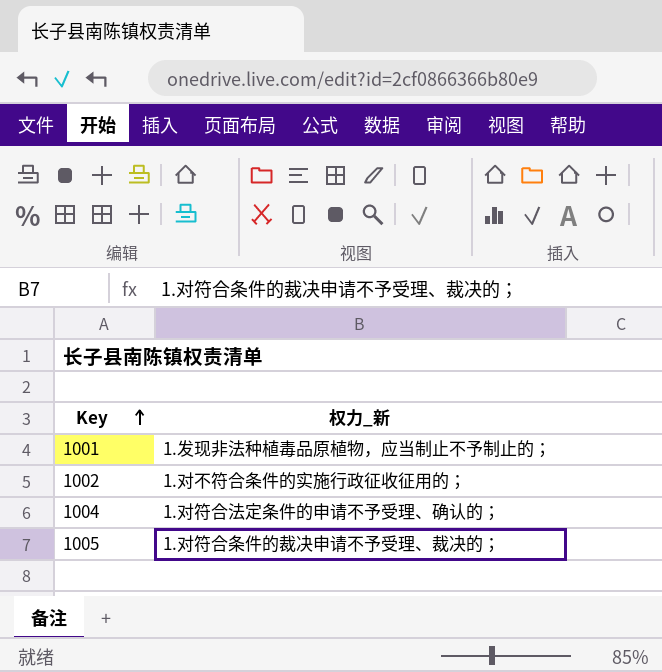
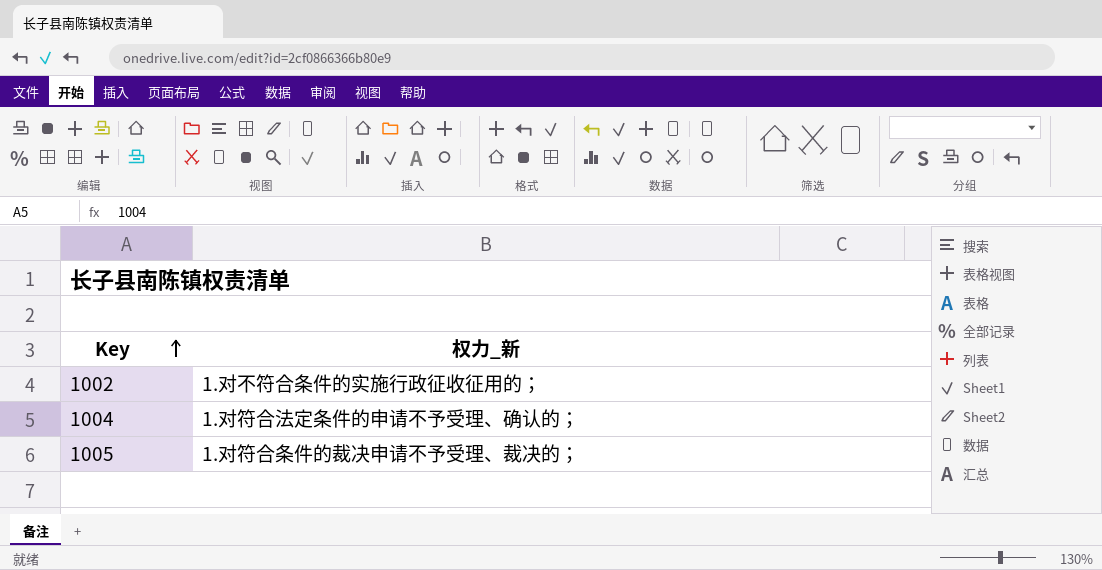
row 1001: 1.发现非法种植毒品原植物，应当制止不予制止的； -> none

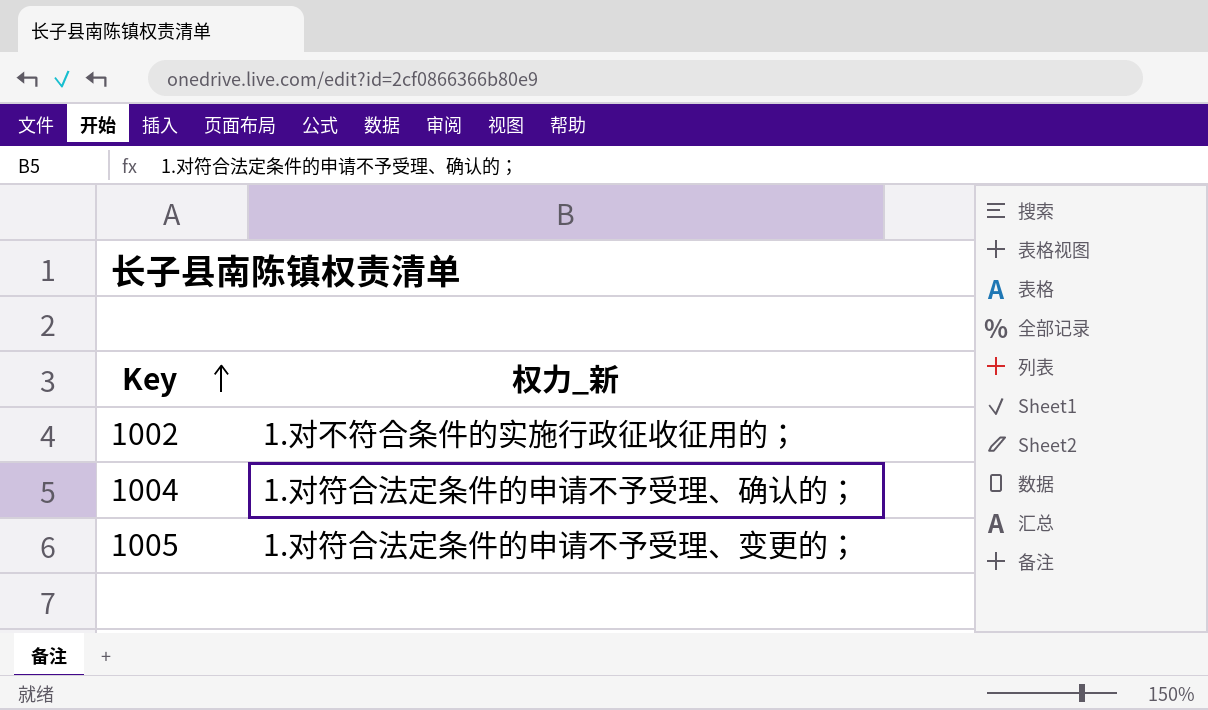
1005 | 权力_新: 1.对符合条件的裁决申请不予受理、裁决的； -> 1.对符合法定条件的申请不予受理、变更的；

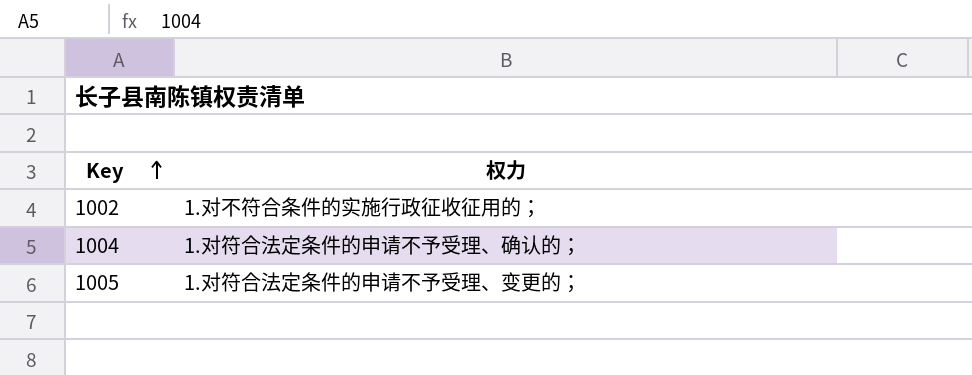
column name: 权力_新 -> 权力

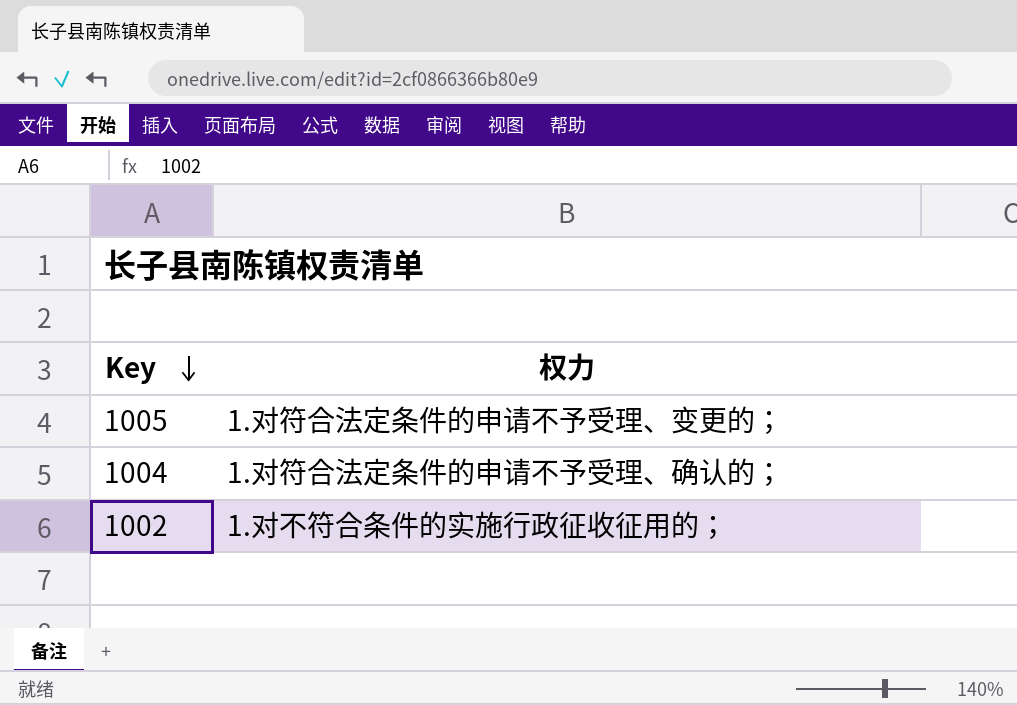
row order: Key ascending -> Key descending

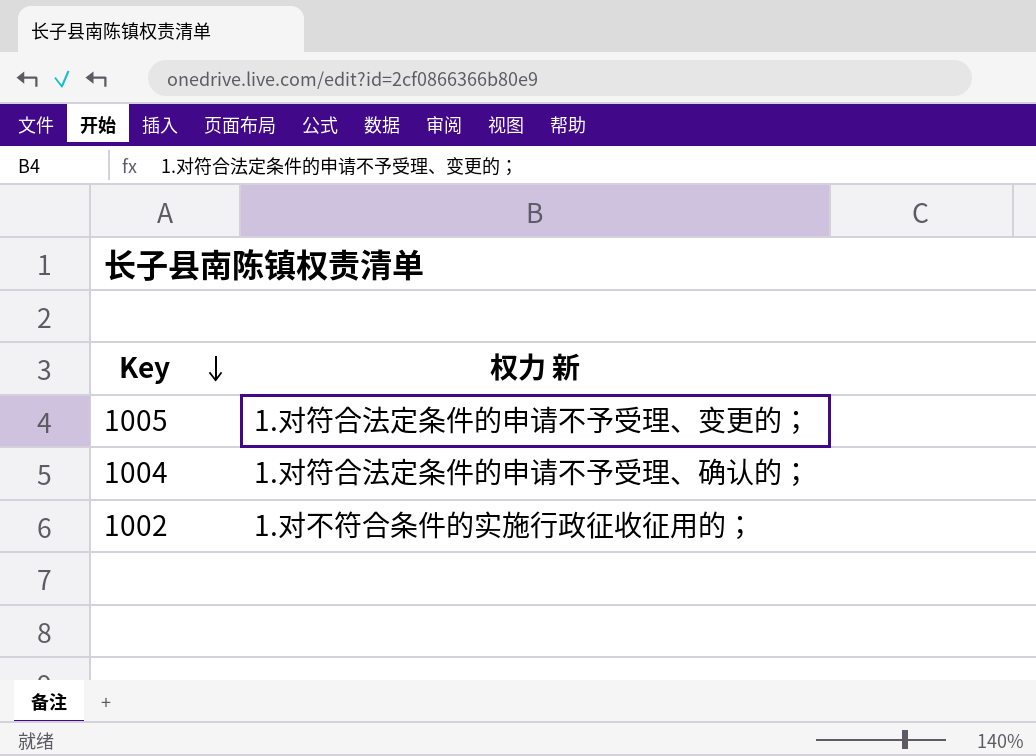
column name: 权力 -> 权力 新

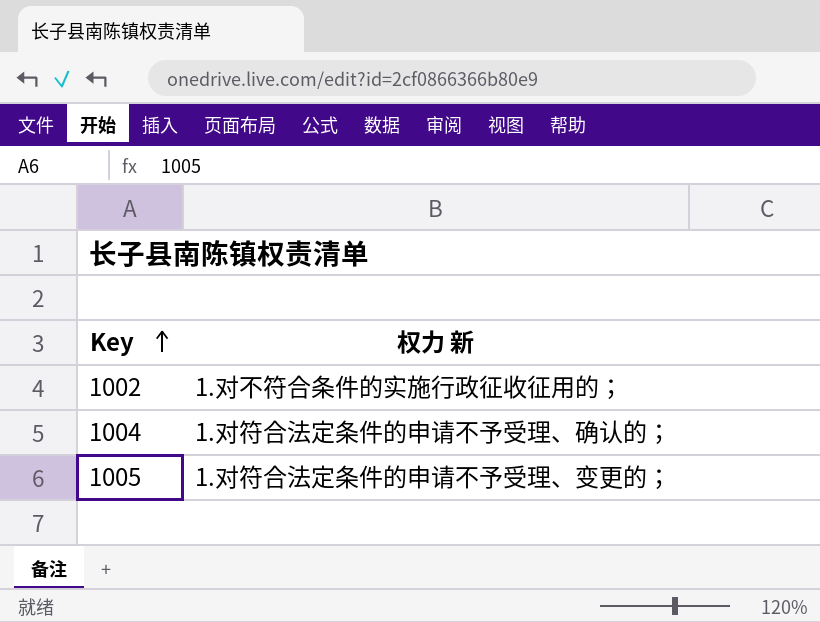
row order: Key descending -> Key ascending

